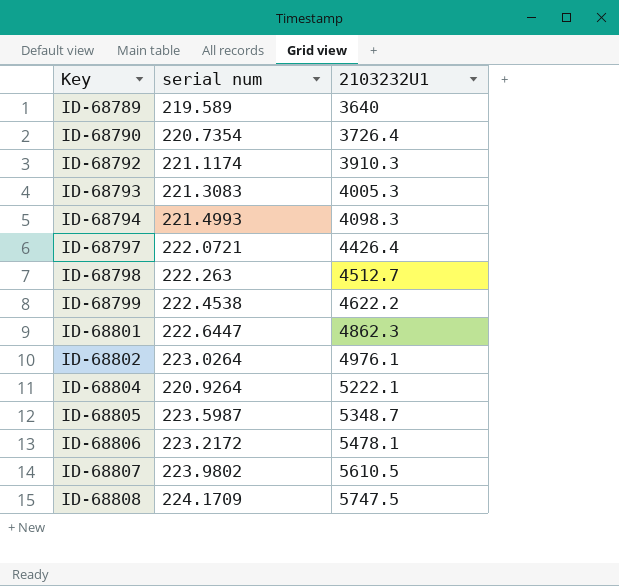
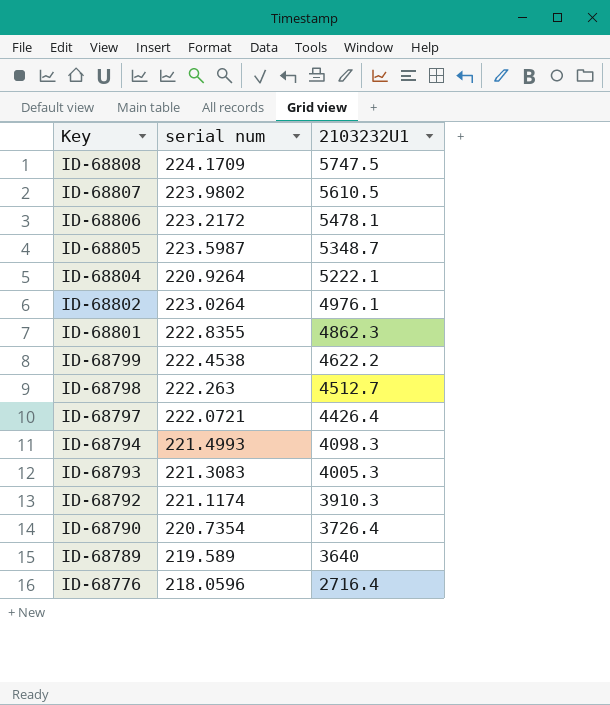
row order: Key ascending -> Key descending
ID-68801 | serial num: 222.6447 -> 222.8355
row ID-68776: none -> 218.0596 | 2716.4

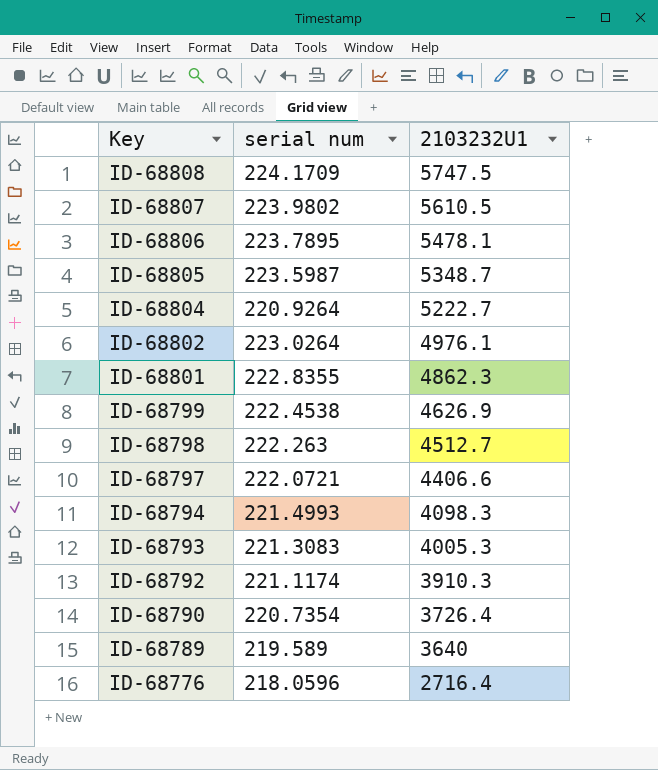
ID-68806 | serial num: 223.2172 -> 223.7895
ID-68804 | 2103232U1: 5222.1 -> 5222.7
ID-68799 | 2103232U1: 4622.2 -> 4626.9
ID-68797 | 2103232U1: 4426.4 -> 4406.6

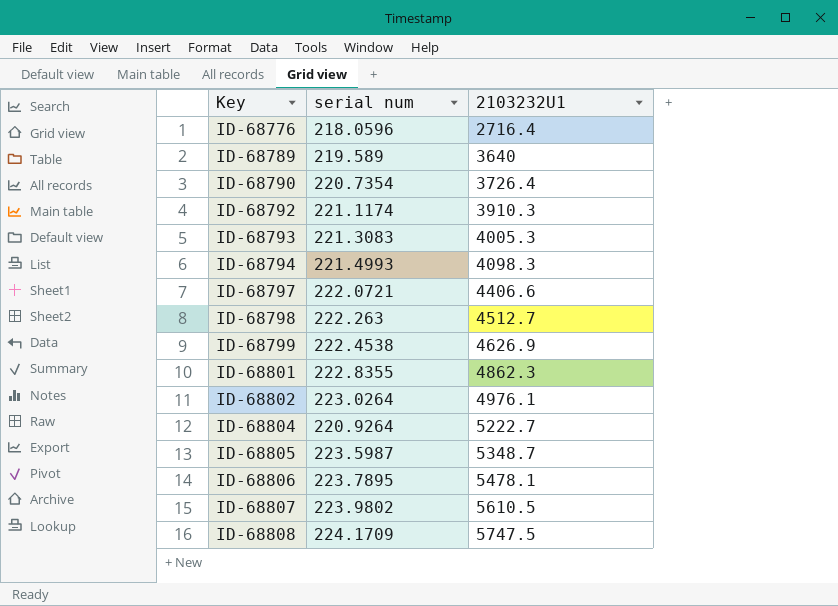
row order: Key descending -> Key ascending

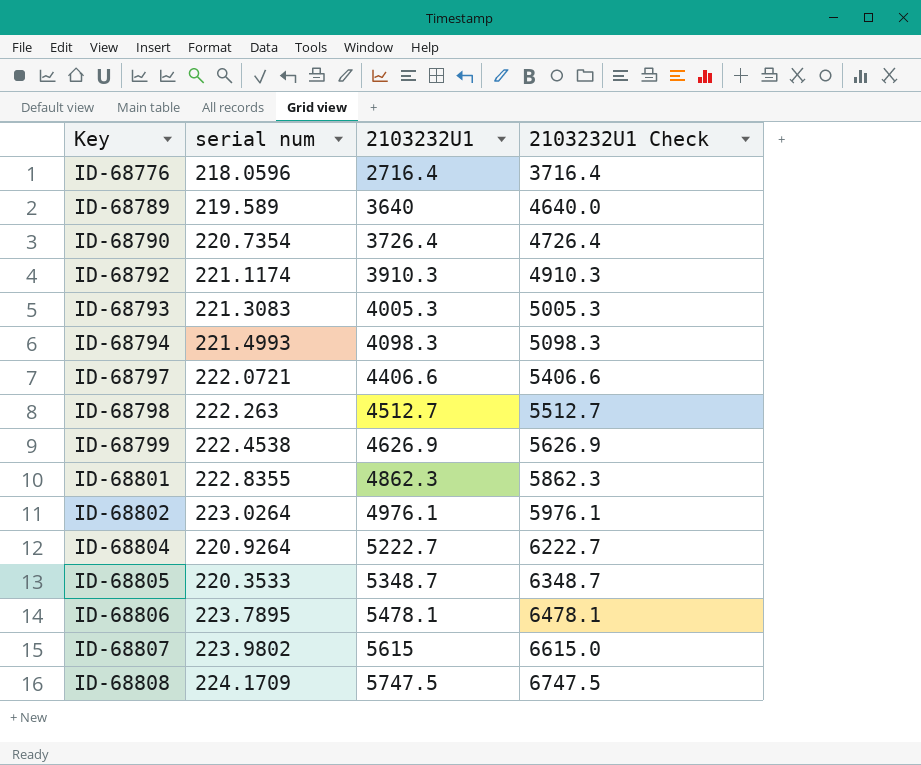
column 2103232U1 Check | formula: none -> [2103232U1] + 1000
ID-68805 | serial num: 223.5987 -> 220.3533
ID-68807 | 2103232U1: 5610.5 -> 5615

